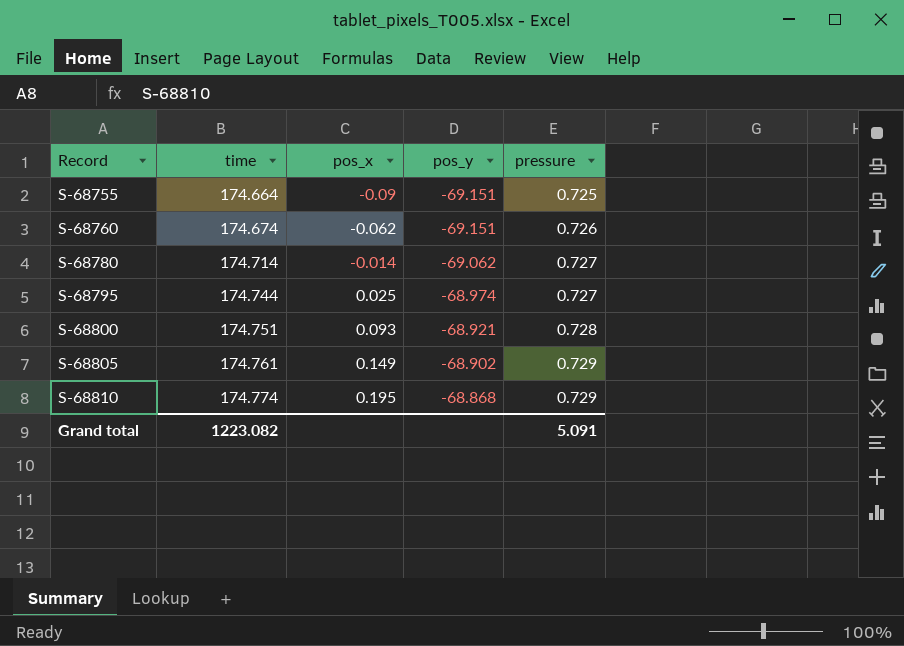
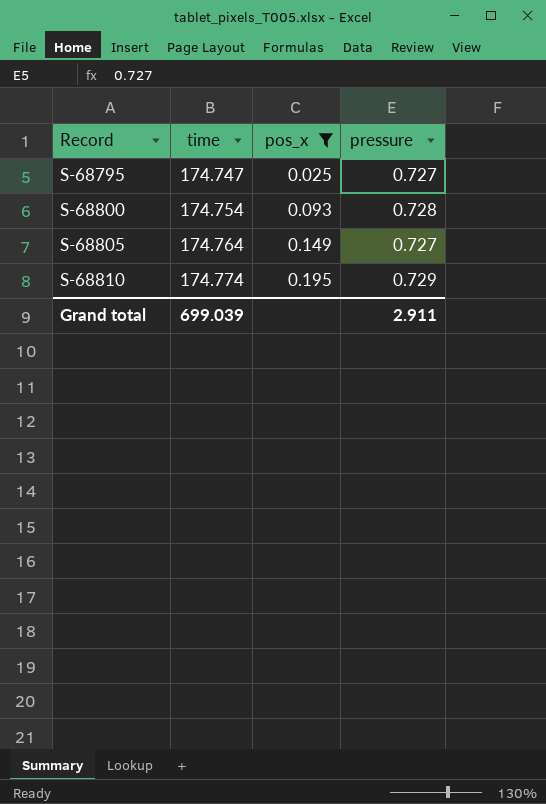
filter: none -> pos_x >= 0.025
column pos_y | position: 4 -> none
S-68795 | time: 174.744 -> 174.747
S-68800 | time: 174.751 -> 174.754
S-68805 | time: 174.761 -> 174.764
S-68805 | pressure: 0.729 -> 0.727
Grand total | time: 1223.082 -> 699.039
Grand total | pressure: 5.091 -> 2.911

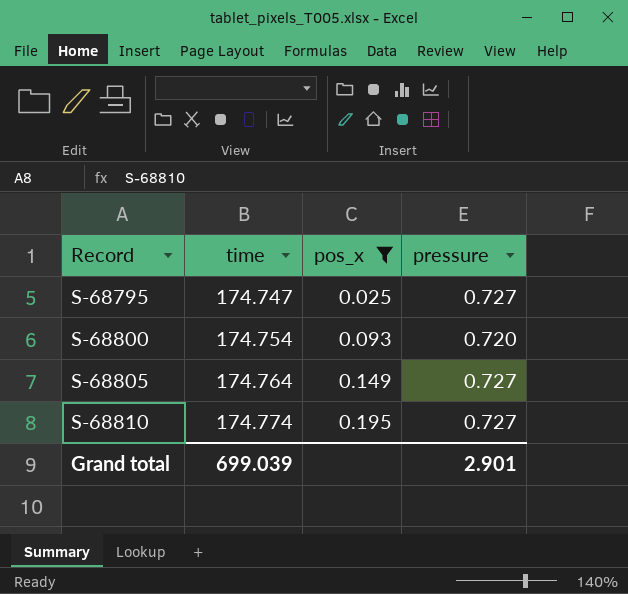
S-68800 | pressure: 0.728 -> 0.720
S-68810 | pressure: 0.729 -> 0.727
Grand total | pressure: 2.911 -> 2.901

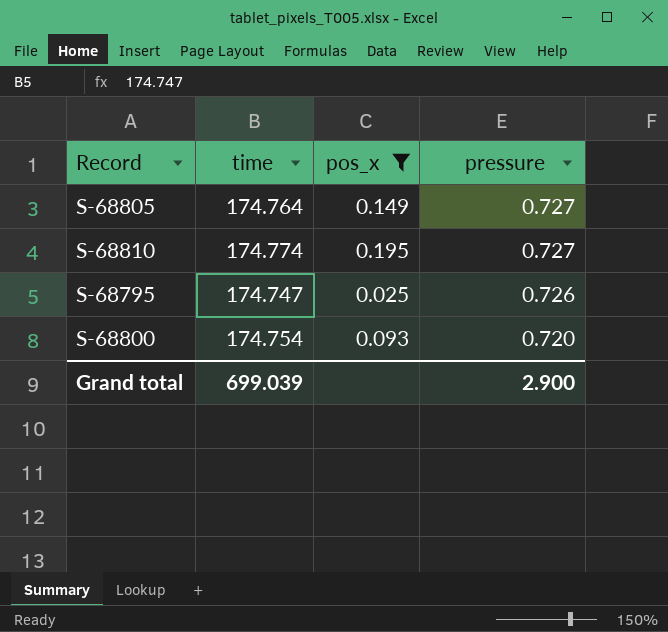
row order: Record ascending -> pressure descending
S-68795 | pressure: 0.727 -> 0.726
Grand total | pressure: 2.901 -> 2.900

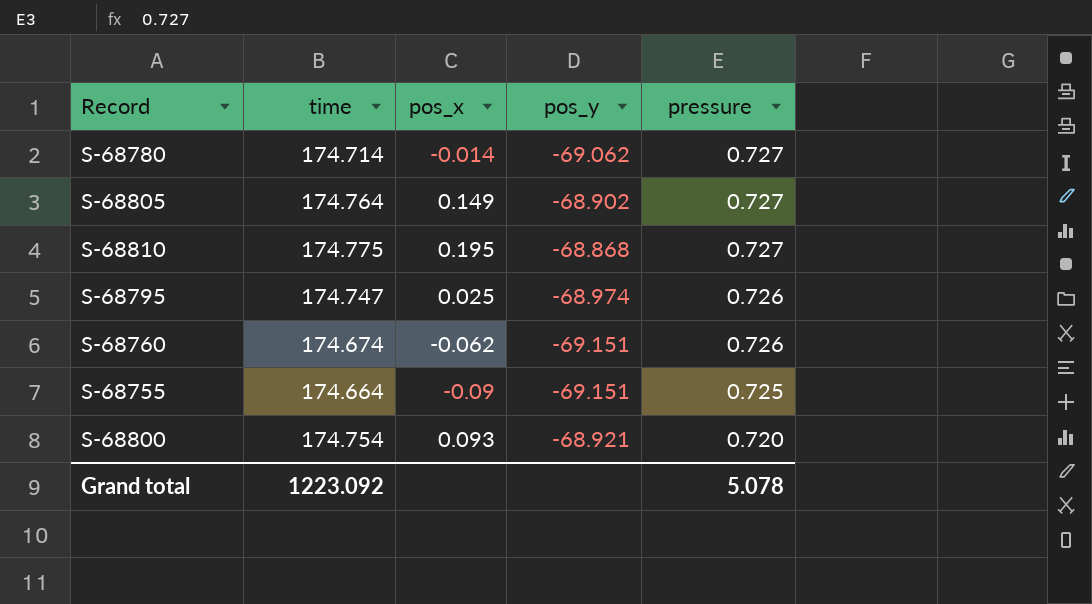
filter: pos_x >= 0.025 -> none
column pos_y | position: none -> 4
S-68810 | time: 174.774 -> 174.775
Grand total | time: 699.039 -> 1223.092
Grand total | pressure: 2.900 -> 5.078

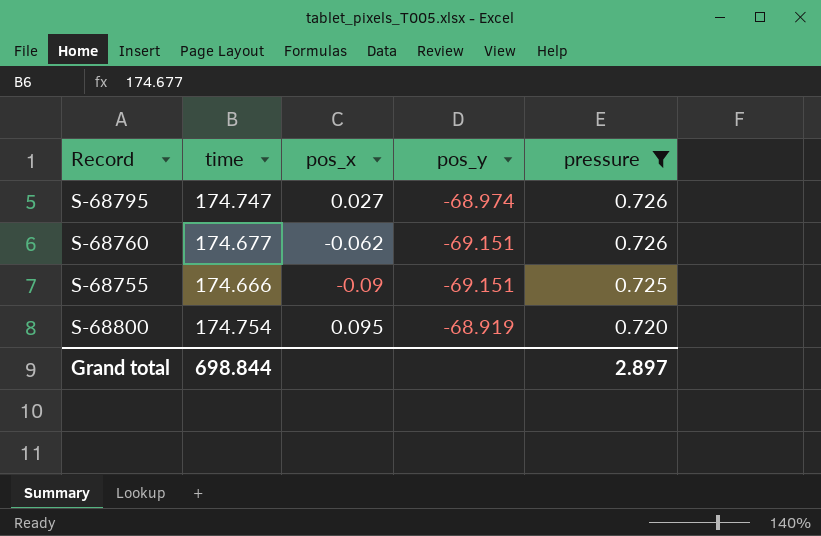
filter: none -> pressure != 0.727
S-68795 | pos_x: 0.025 -> 0.027
S-68760 | time: 174.674 -> 174.677
S-68755 | time: 174.664 -> 174.666
S-68800 | pos_x: 0.093 -> 0.095
S-68800 | pos_y: -68.921 -> -68.919
Grand total | time: 1223.092 -> 698.844
Grand total | pressure: 5.078 -> 2.897

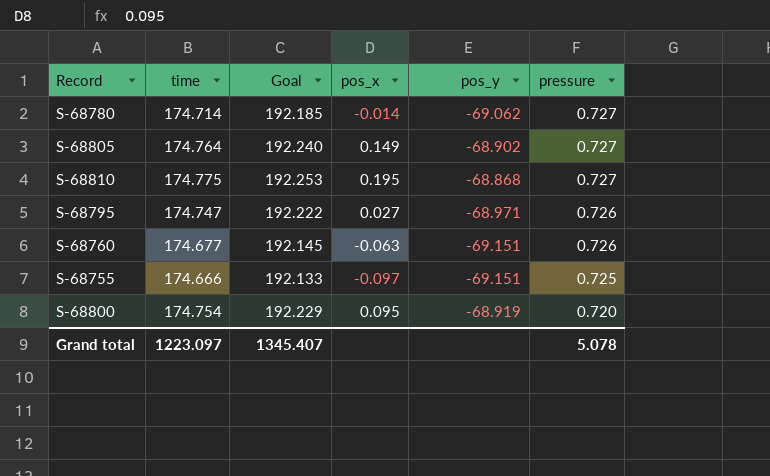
filter: pressure != 0.727 -> none
column Goal | formula: none -> [time] * 1.1
S-68795 | pos_y: -68.974 -> -68.971
S-68760 | pos_x: -0.062 -> -0.063
S-68755 | pos_x: -0.09 -> -0.097
Grand total | time: 698.844 -> 1223.097
Grand total | pressure: 2.897 -> 5.078

